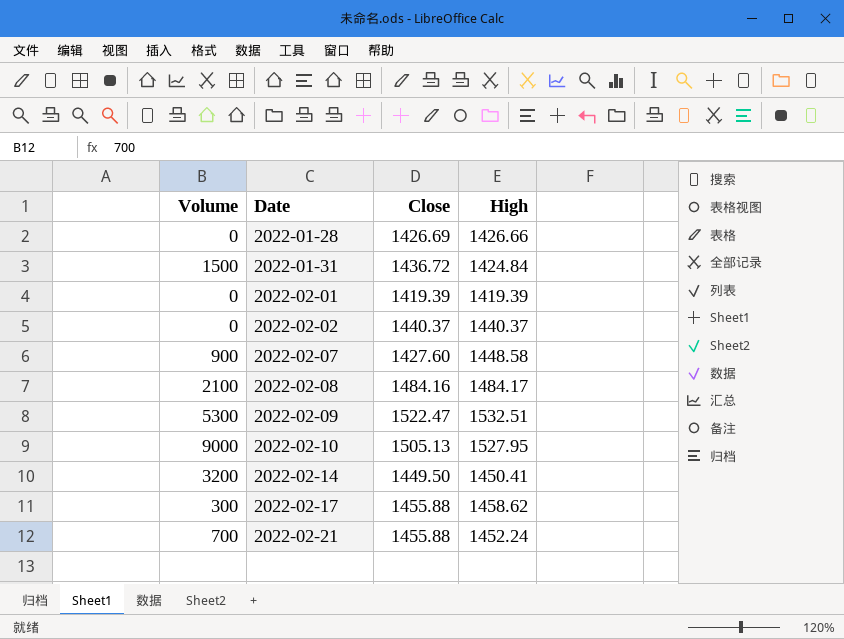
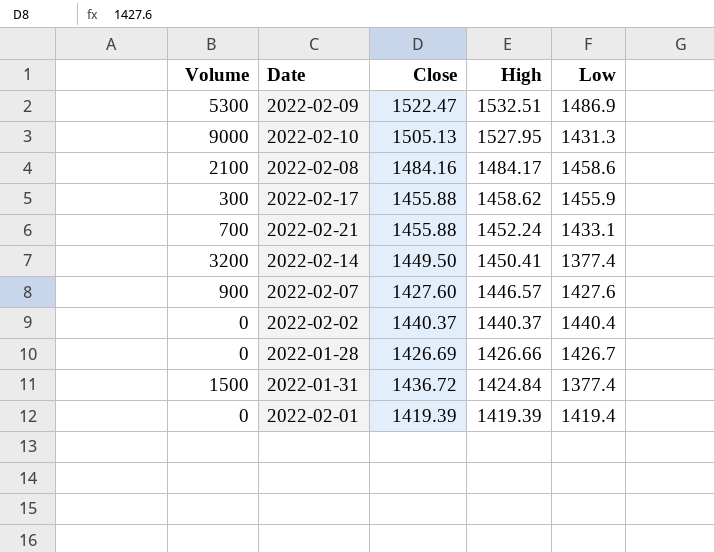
row order: Date ascending -> High descending
column Low | position: none -> 5
2022-02-07 | High: 1448.58 -> 1446.57

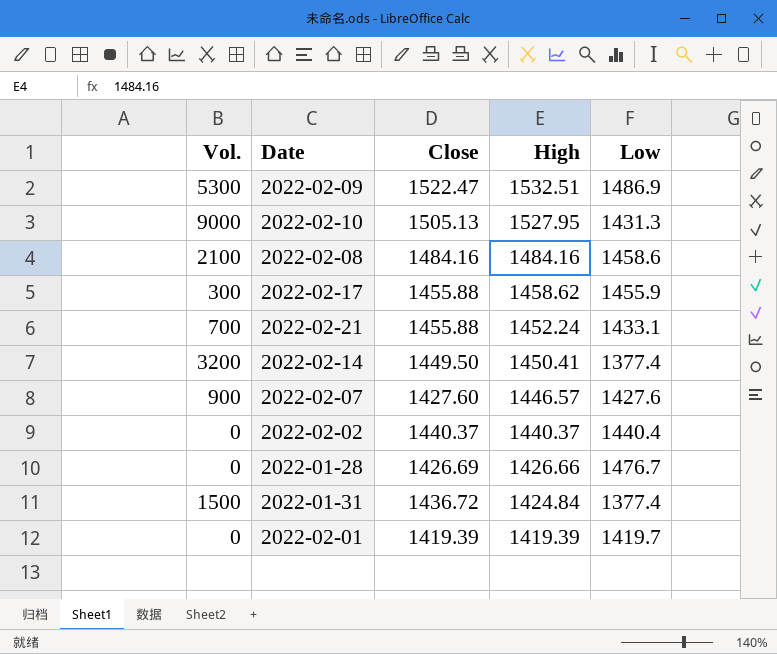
column name: Volume -> Vol.
2022-02-08 | High: 1484.17 -> 1484.16
2022-01-28 | Low: 1426.7 -> 1476.7
2022-02-01 | Low: 1419.4 -> 1419.7

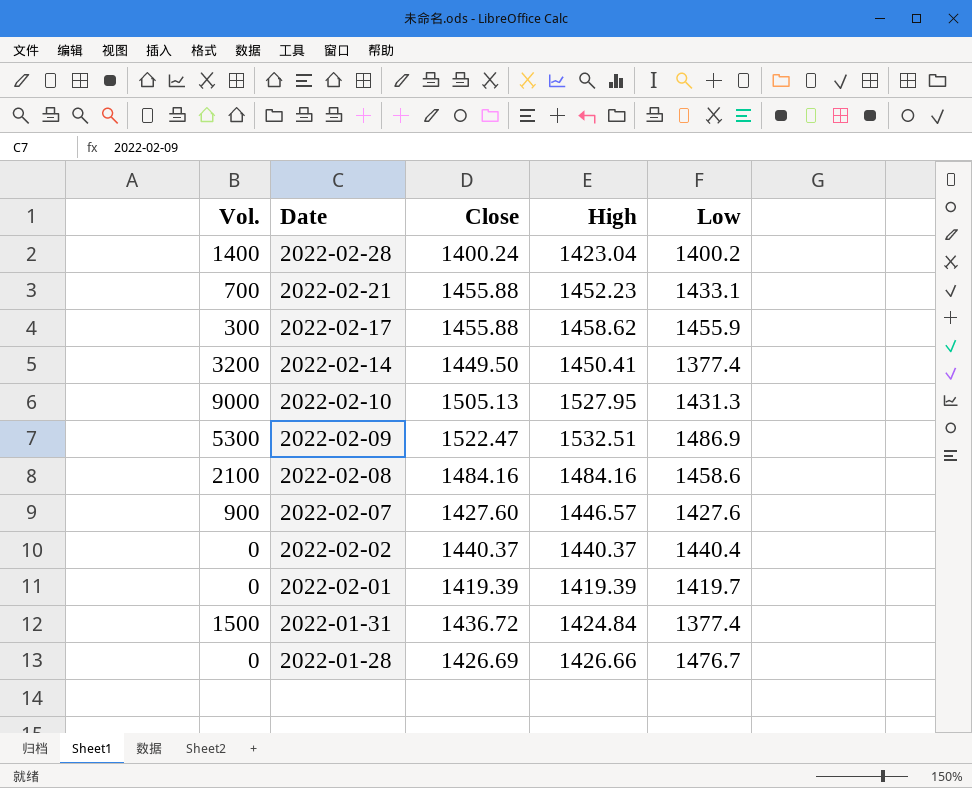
row order: High descending -> Date descending
row 2022-02-28: none -> 1400 | 1400.24 | 1423.04 | 1400.2
2022-02-21 | High: 1452.24 -> 1452.23

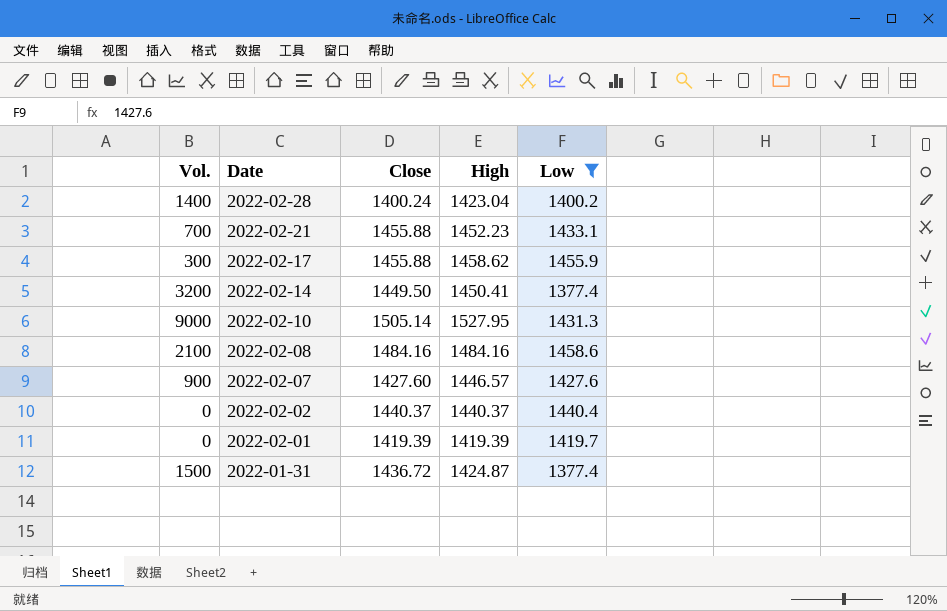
filter: none -> Low <= 1458.6
2022-02-10 | Close: 1505.13 -> 1505.14
2022-01-31 | High: 1424.84 -> 1424.87

